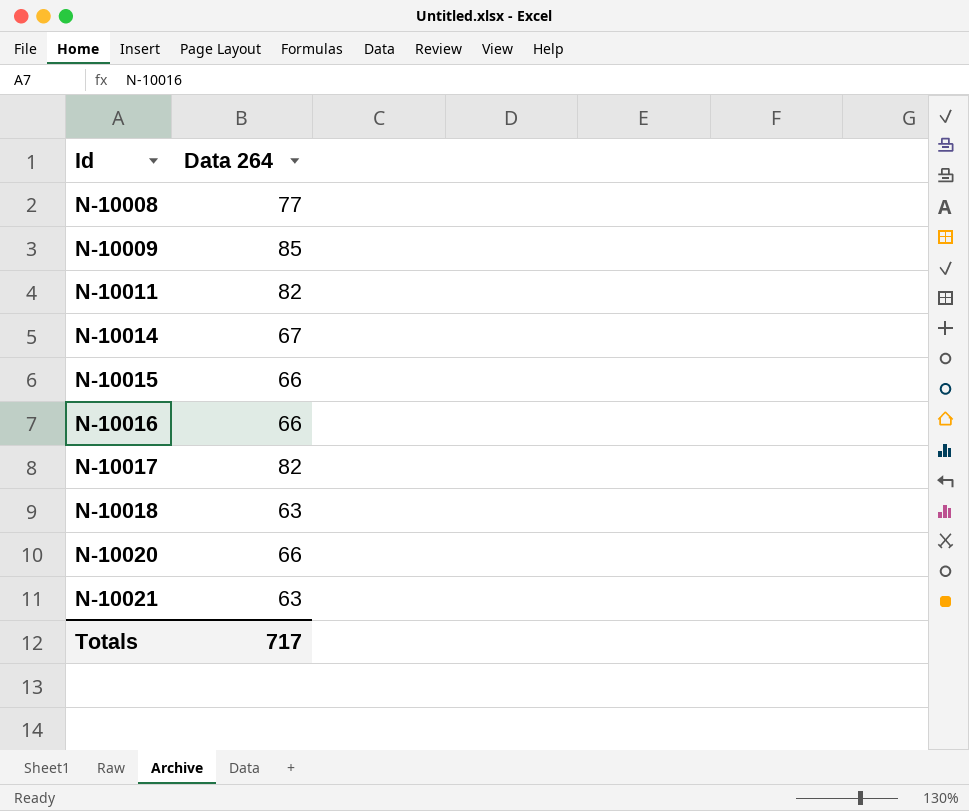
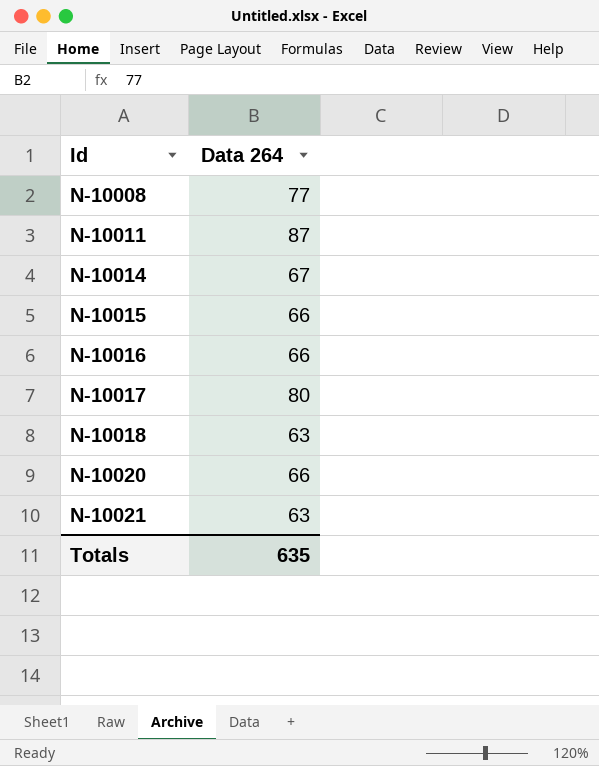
row N-10009: 85 -> none
N-10011 | Data 264: 82 -> 87
N-10017 | Data 264: 82 -> 80
Totals | Data 264: 717 -> 635

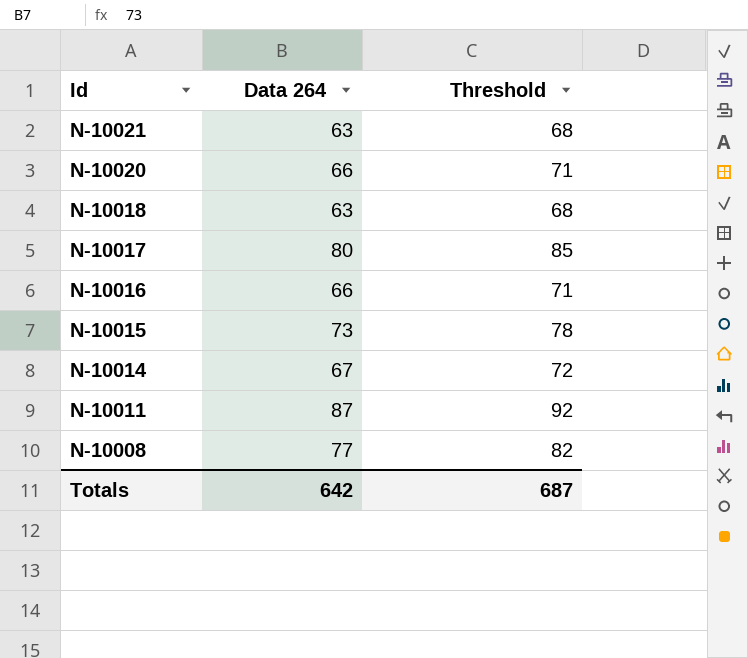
row order: Id ascending -> Id descending
column Threshold | formula: none -> [Data 264] + 5
N-10015 | Data 264: 66 -> 73
Totals | Data 264: 635 -> 642

